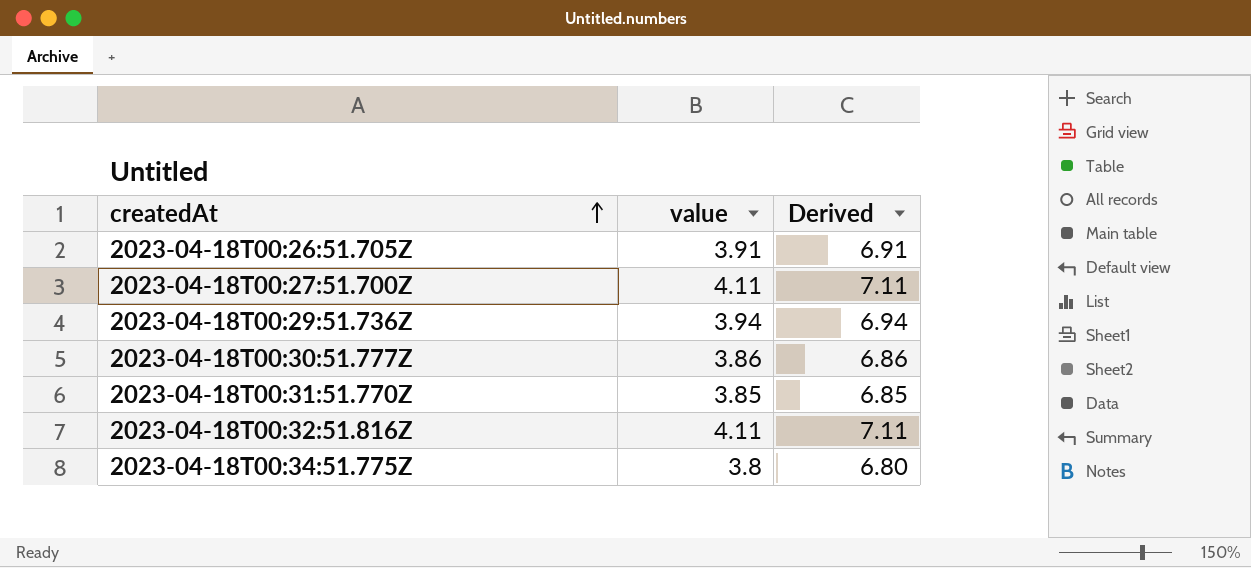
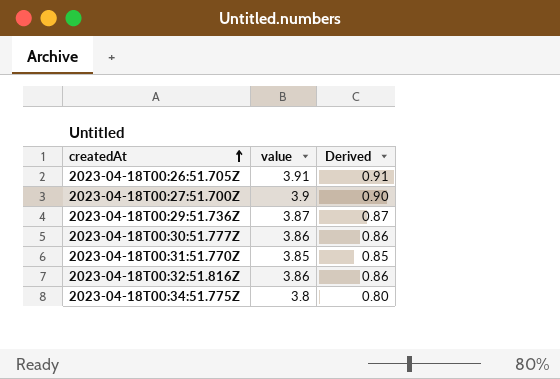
column Derived | formula: [value] + 3 -> [value] - 3
2023-04-18T00:27:51.700Z | value: 4.11 -> 3.9
2023-04-18T00:29:51.736Z | value: 3.94 -> 3.87
2023-04-18T00:32:51.816Z | value: 4.11 -> 3.86

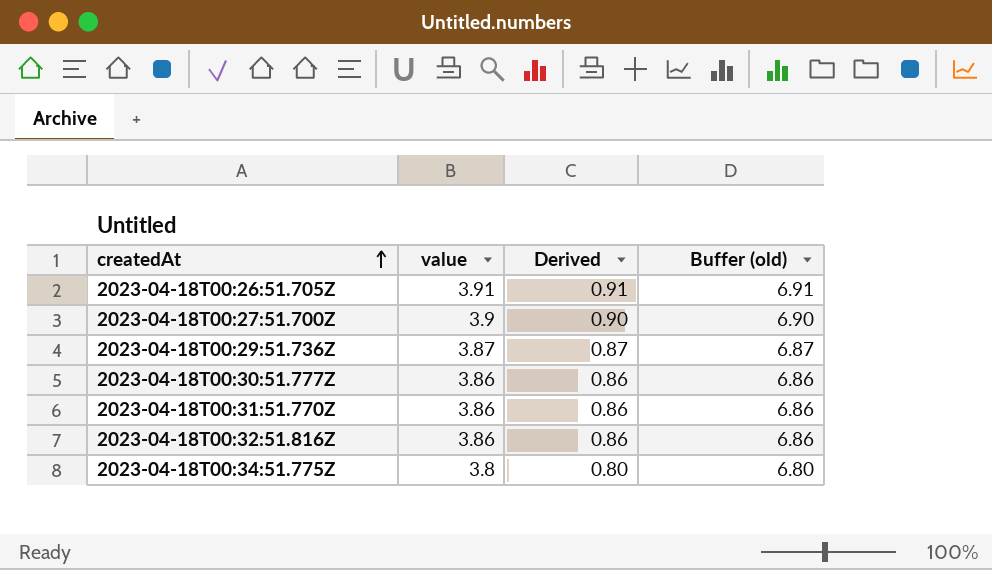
column Buffer (old) | formula: none -> [value] + 3
2023-04-18T00:31:51.770Z | value: 3.85 -> 3.86
2023-04-18T00:31:51.770Z | Derived: 0.85 -> 0.86

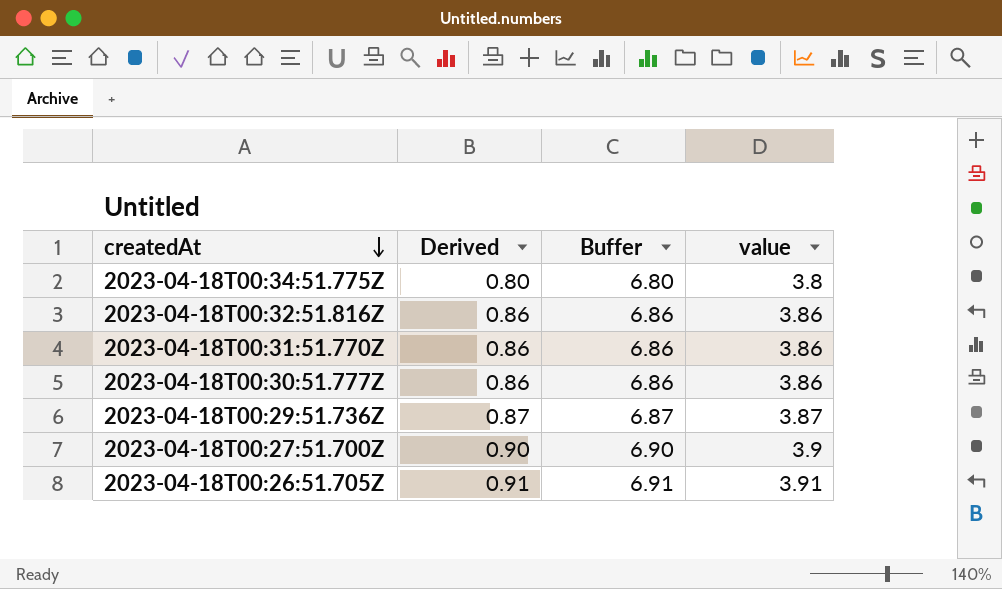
row order: createdAt ascending -> createdAt descending
column name: Buffer (old) -> Buffer
column value | position: 2 -> 4

